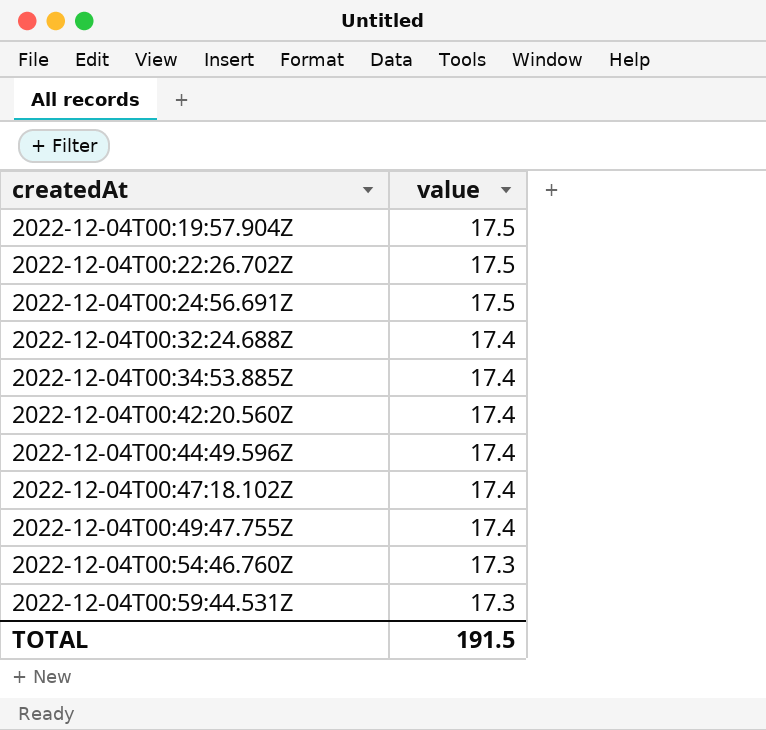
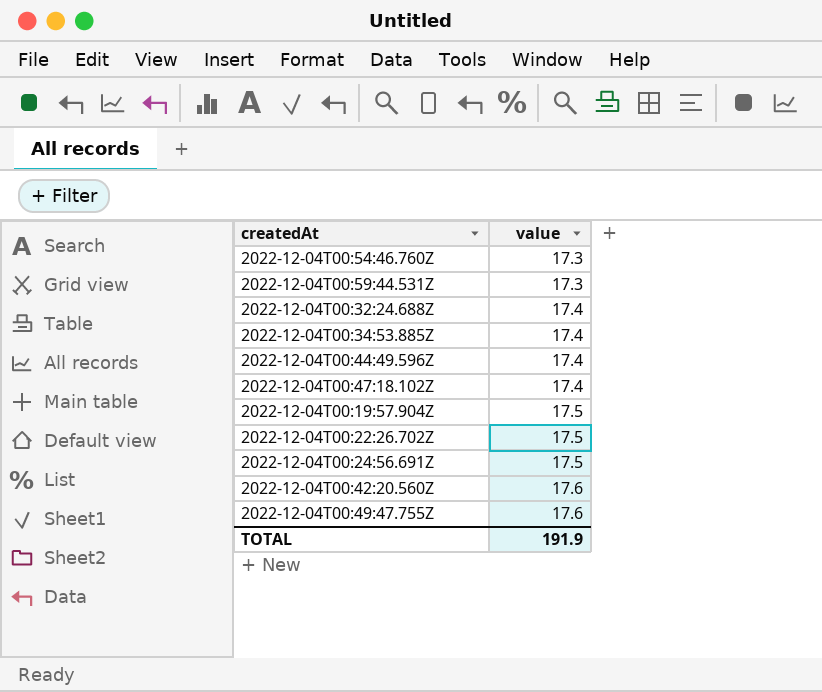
row order: createdAt ascending -> value ascending
2022-12-04T00:42:20.560Z | value: 17.4 -> 17.6
2022-12-04T00:49:47.755Z | value: 17.4 -> 17.6
TOTAL | value: 191.5 -> 191.9

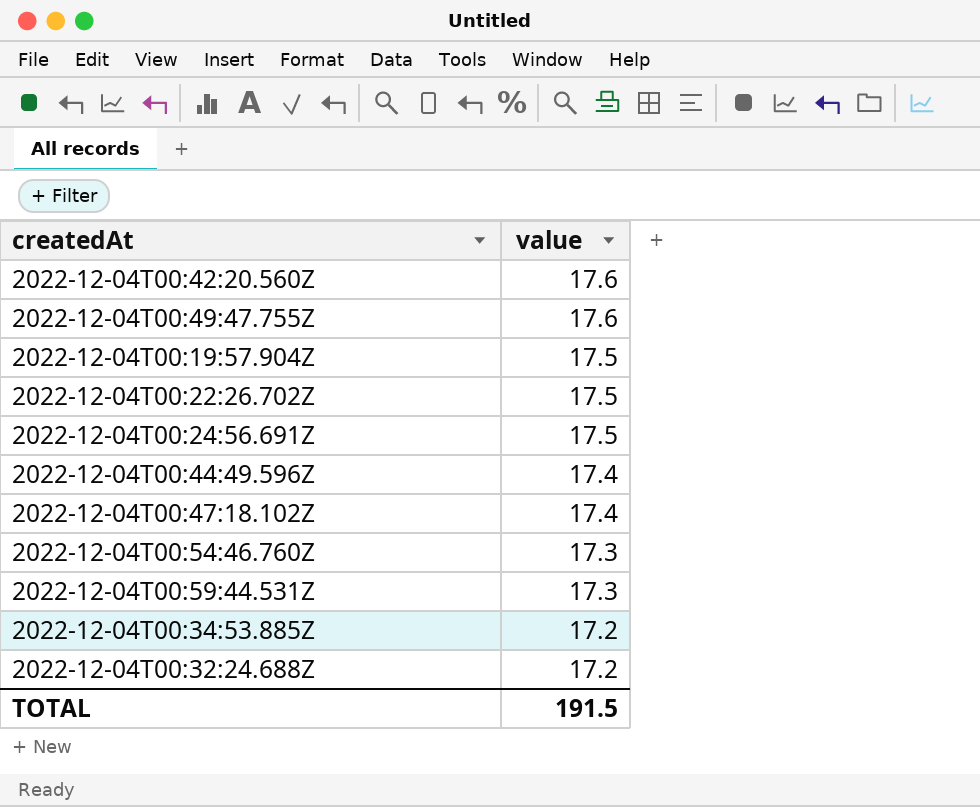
row order: value ascending -> value descending
2022-12-04T00:34:53.885Z | value: 17.4 -> 17.2
2022-12-04T00:32:24.688Z | value: 17.4 -> 17.2
TOTAL | value: 191.9 -> 191.5

